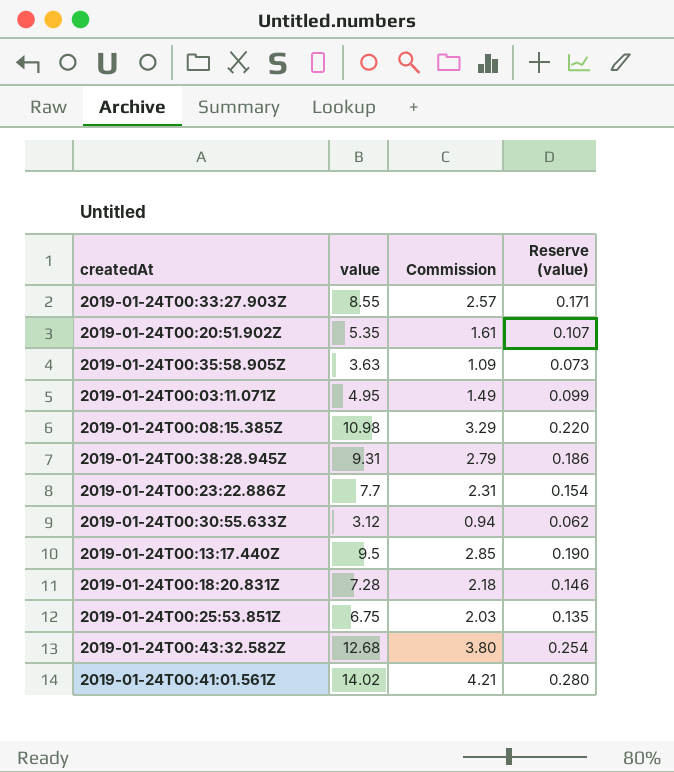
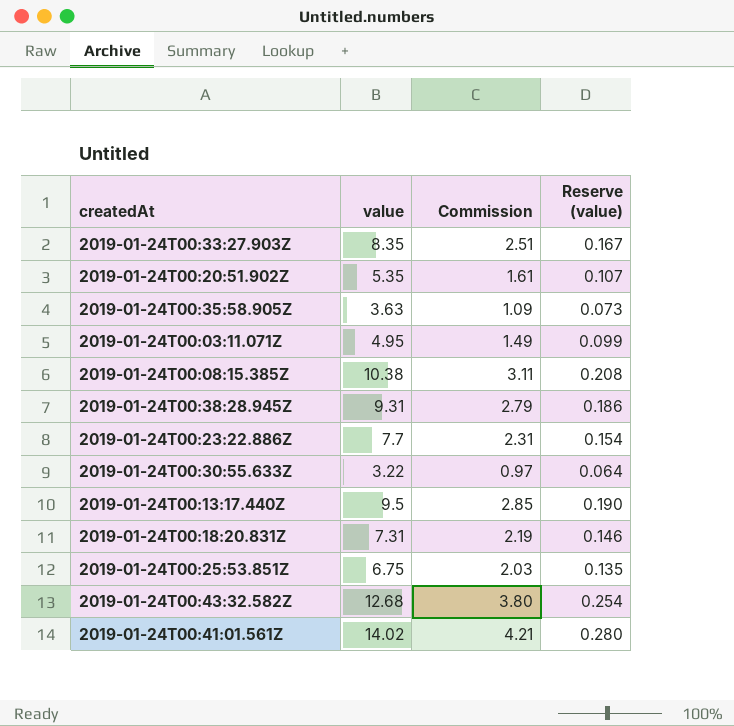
2019-01-24T00:33:27.903Z | value: 8.55 -> 8.35
2019-01-24T00:33:27.903Z | Commission: 2.57 -> 2.51
2019-01-24T00:33:27.903Z | Reserve (value): 0.171 -> 0.167
2019-01-24T00:08:15.385Z | value: 10.98 -> 10.38
2019-01-24T00:08:15.385Z | Commission: 3.29 -> 3.11
2019-01-24T00:08:15.385Z | Reserve (value): 0.220 -> 0.208
2019-01-24T00:30:55.633Z | value: 3.12 -> 3.22
2019-01-24T00:30:55.633Z | Commission: 0.94 -> 0.97
2019-01-24T00:30:55.633Z | Reserve (value): 0.062 -> 0.064
2019-01-24T00:18:20.831Z | value: 7.28 -> 7.31
2019-01-24T00:18:20.831Z | Commission: 2.18 -> 2.19

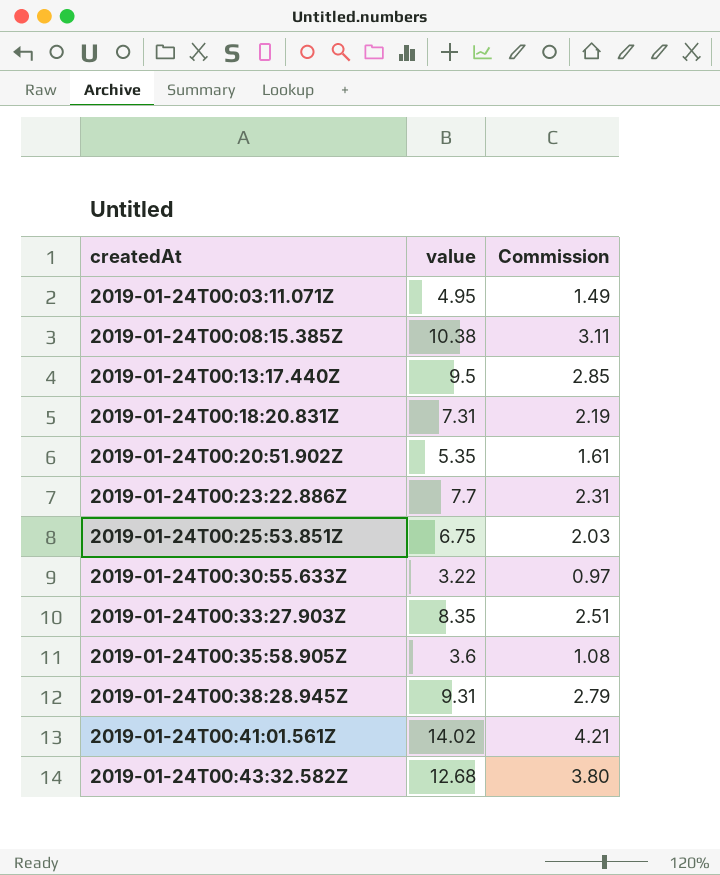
row order: none -> createdAt ascending
column Reserve (value) | formula: [value] * 0.02 -> none
2019-01-24T00:35:58.905Z | value: 3.63 -> 3.6
2019-01-24T00:35:58.905Z | Commission: 1.09 -> 1.08

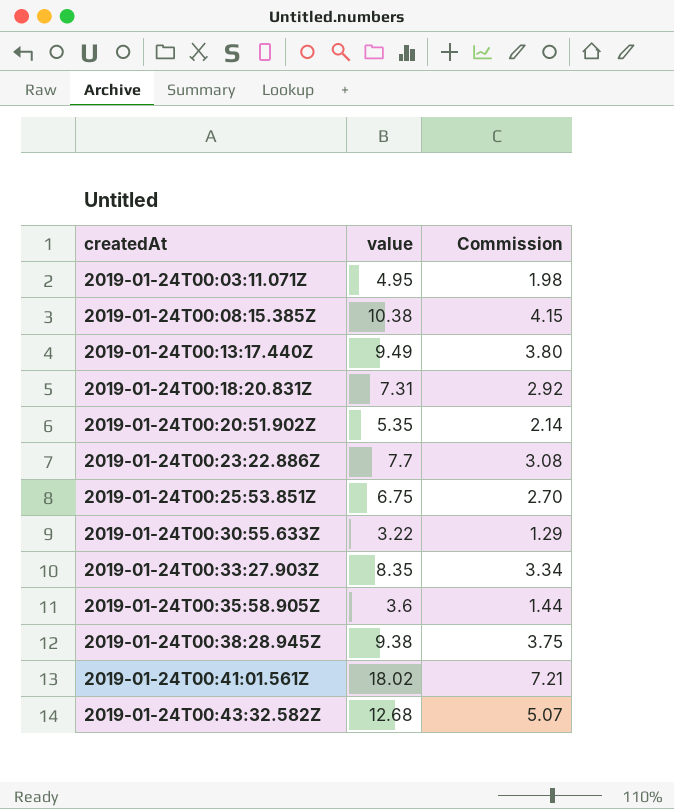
column Commission | formula: [value] * 0.3 -> [value] * 0.4
2019-01-24T00:13:17.440Z | value: 9.5 -> 9.49
2019-01-24T00:38:28.945Z | value: 9.31 -> 9.38
2019-01-24T00:41:01.561Z | value: 14.02 -> 18.02

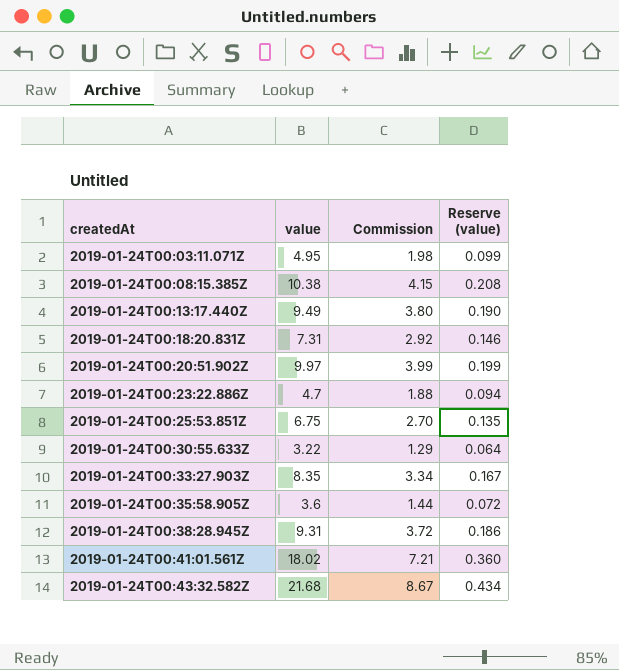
column Reserve (value) | formula: none -> [value] * 0.02
2019-01-24T00:20:51.902Z | value: 5.35 -> 9.97
2019-01-24T00:20:51.902Z | Commission: 2.14 -> 3.99
2019-01-24T00:23:22.886Z | value: 7.7 -> 4.7
2019-01-24T00:23:22.886Z | Commission: 3.08 -> 1.88
2019-01-24T00:38:28.945Z | value: 9.38 -> 9.31
2019-01-24T00:38:28.945Z | Commission: 3.75 -> 3.72
2019-01-24T00:43:32.582Z | value: 12.68 -> 21.68
2019-01-24T00:43:32.582Z | Commission: 5.07 -> 8.67

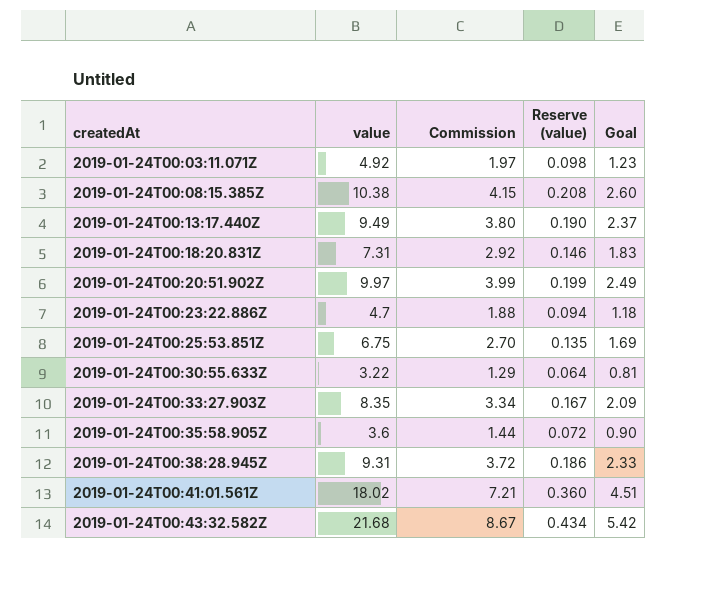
column Goal | formula: none -> [value] * 0.25
2019-01-24T00:03:11.071Z | value: 4.95 -> 4.92
2019-01-24T00:03:11.071Z | Commission: 1.98 -> 1.97
2019-01-24T00:03:11.071Z | Reserve (value): 0.099 -> 0.098

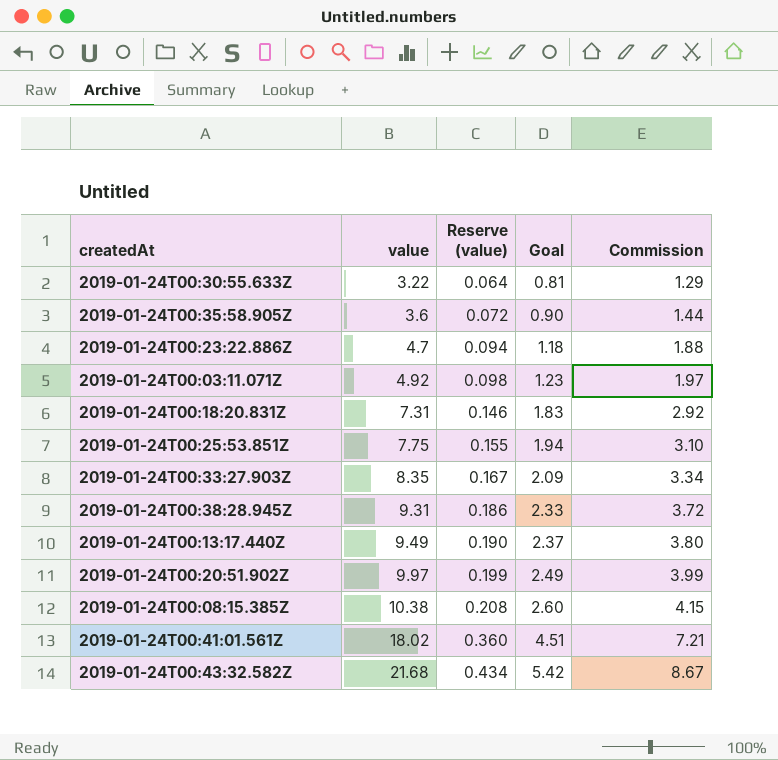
row order: createdAt ascending -> value ascending
column Commission | position: 3 -> 5
2019-01-24T00:25:53.851Z | value: 6.75 -> 7.75
2019-01-24T00:25:53.851Z | Reserve (value): 0.135 -> 0.155
2019-01-24T00:25:53.851Z | Goal: 1.69 -> 1.94
2019-01-24T00:25:53.851Z | Commission: 2.70 -> 3.10

